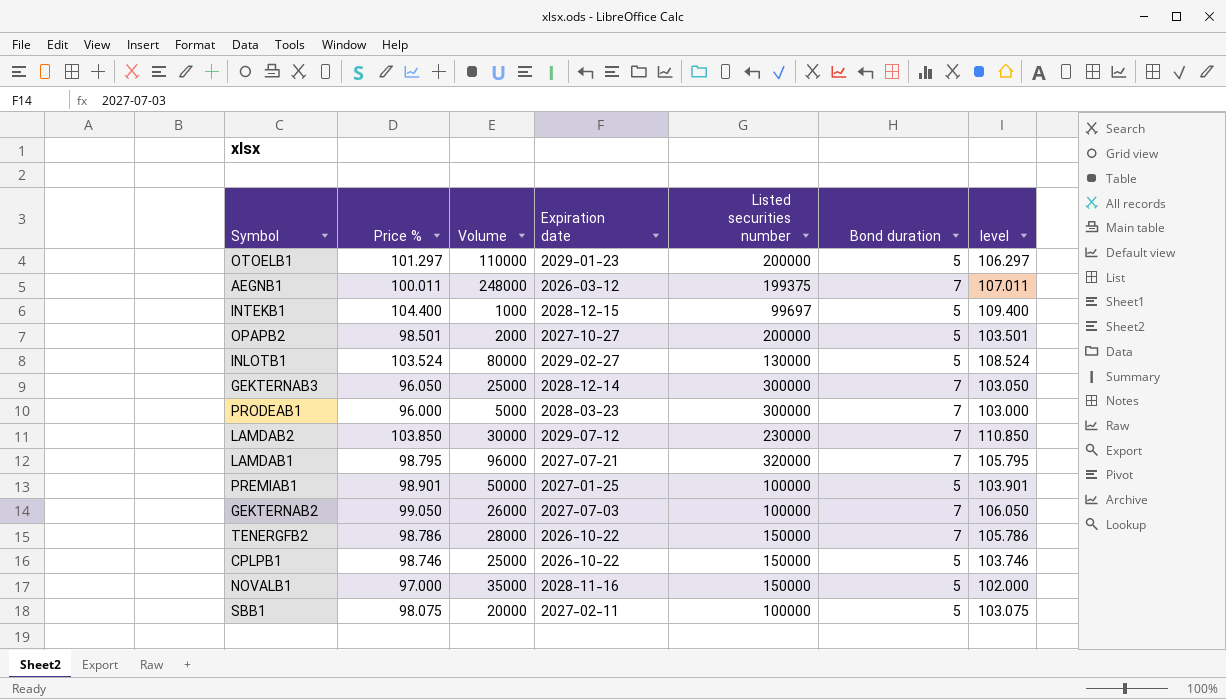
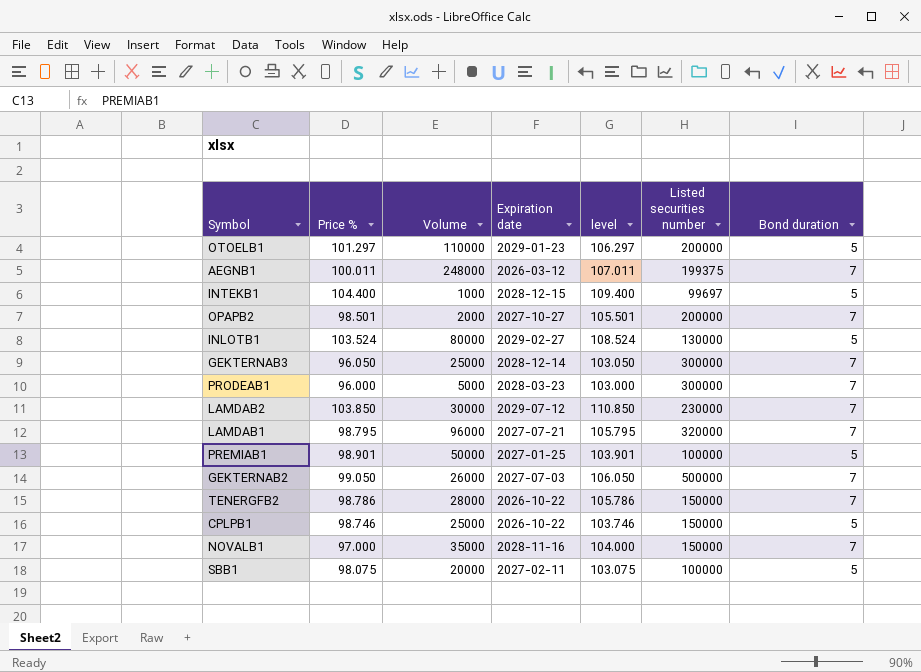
column level | position: 7 -> 5
OPAPB2 | level: 103.501 -> 105.501
OPAPB2 | Bond duration: 5 -> 7
GEKTERNAB2 | Listed securities number: 100000 -> 500000
NOVALB1 | level: 102.000 -> 104.000
NOVALB1 | Bond duration: 5 -> 7

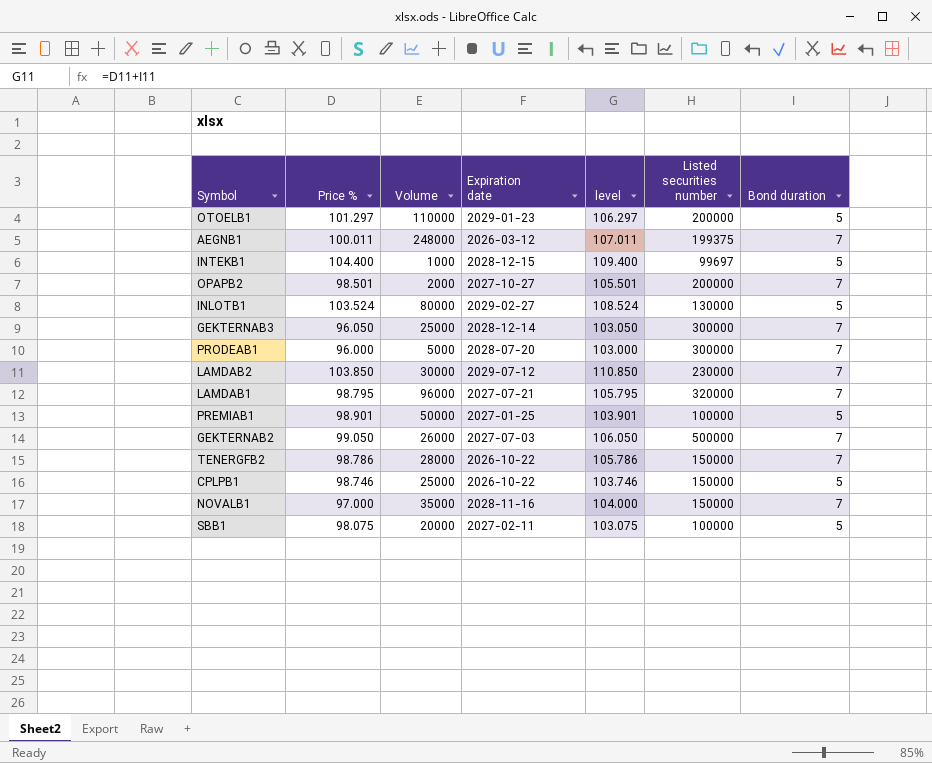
PRODEAB1 | Expiration date: 2028-03-23 -> 2028-07-20

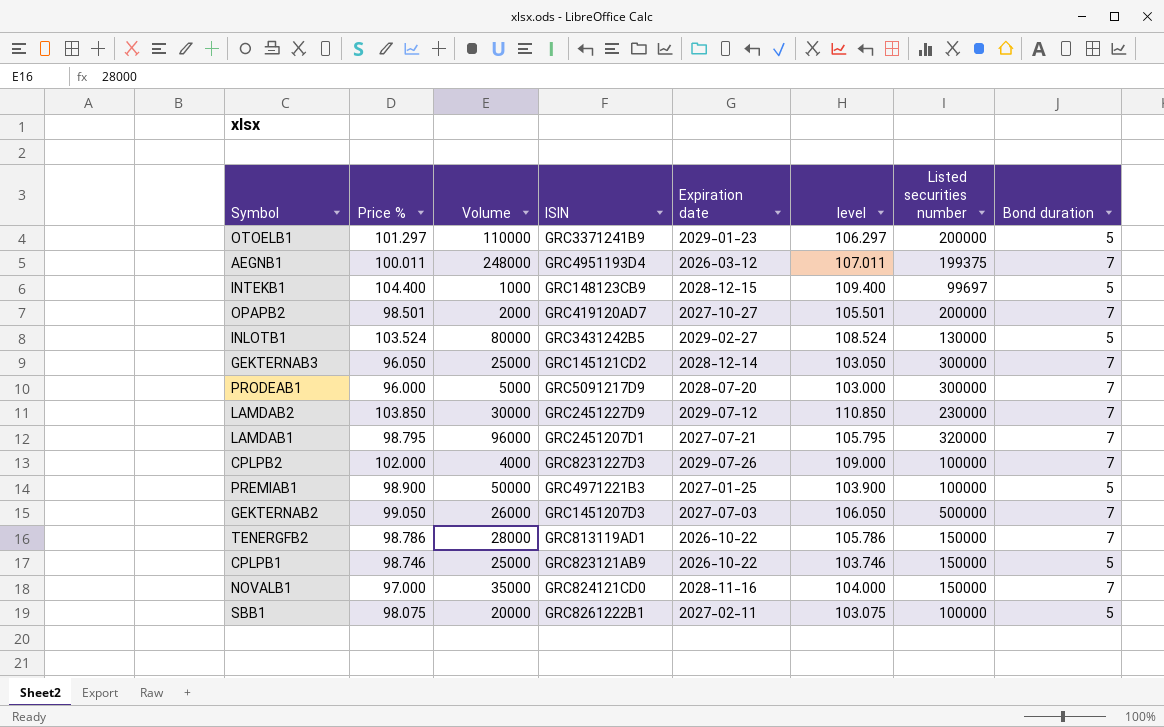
column ISIN | position: none -> 4
row CPLPB2: none -> 102.000 | 4000 | GRC8231227D3 | 2029-07-26 | 109.000 | 100000 | 7
PREMIAB1 | Price %: 98.901 -> 98.900
PREMIAB1 | level: 103.901 -> 103.900

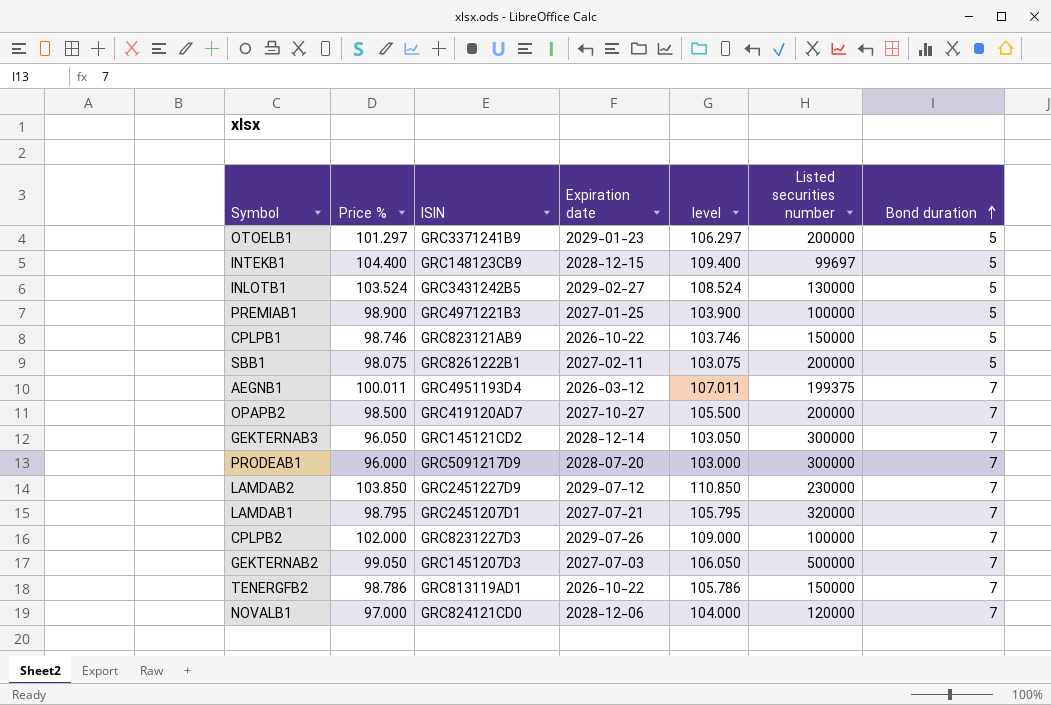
row order: none -> Bond duration ascending
column Volume | position: 3 -> none
SBB1 | Listed securities number: 100000 -> 200000
OPAPB2 | Price %: 98.501 -> 98.500
OPAPB2 | level: 105.501 -> 105.500
NOVALB1 | Expiration date: 2028-11-16 -> 2028-12-06
NOVALB1 | Listed securities number: 150000 -> 120000

